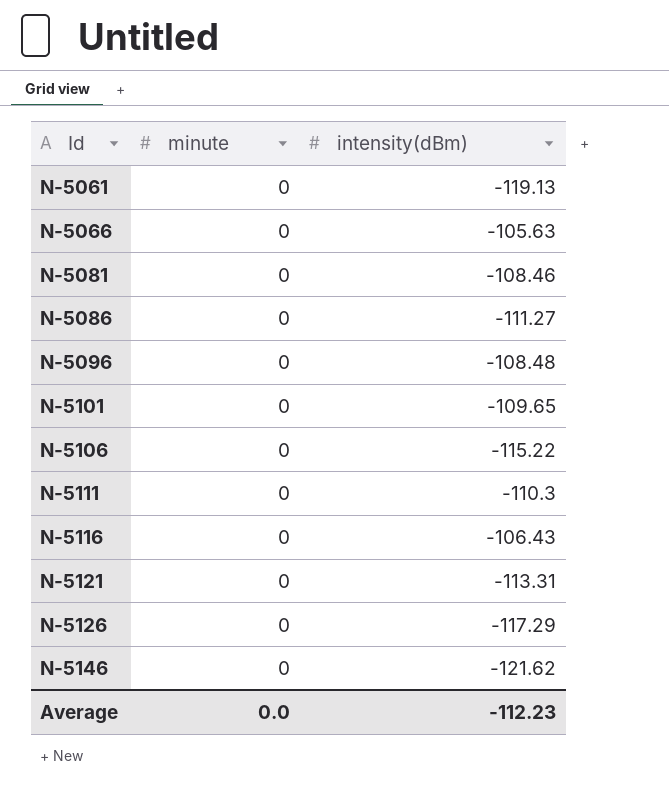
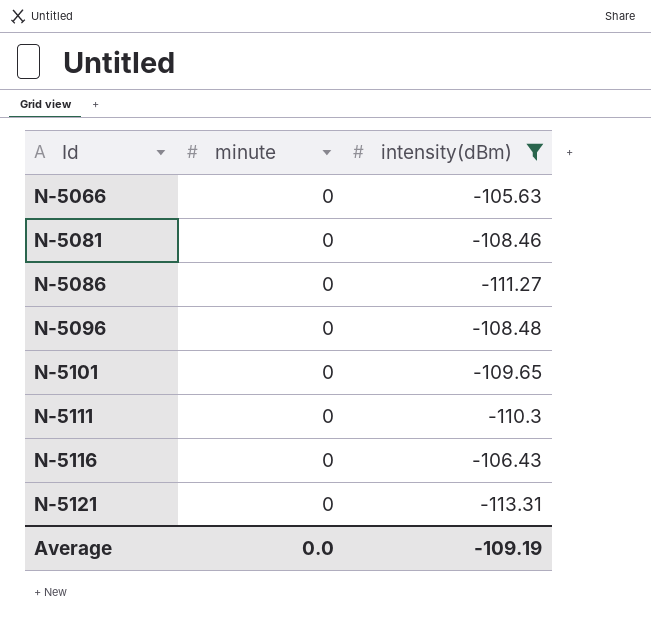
filter: none -> intensity(dBm) >= -113.31
Average | intensity(dBm): -112.23 -> -109.19

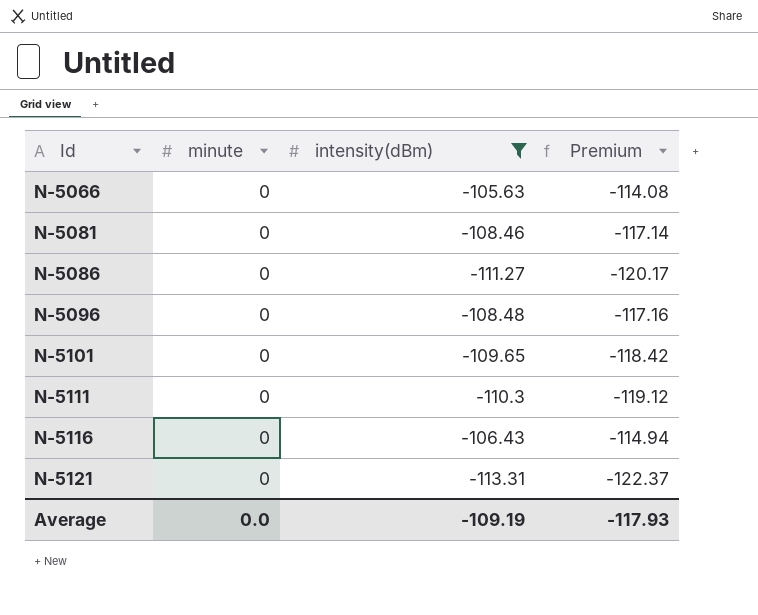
column Premium | formula: none -> [intensity(dBm)] * 1.08

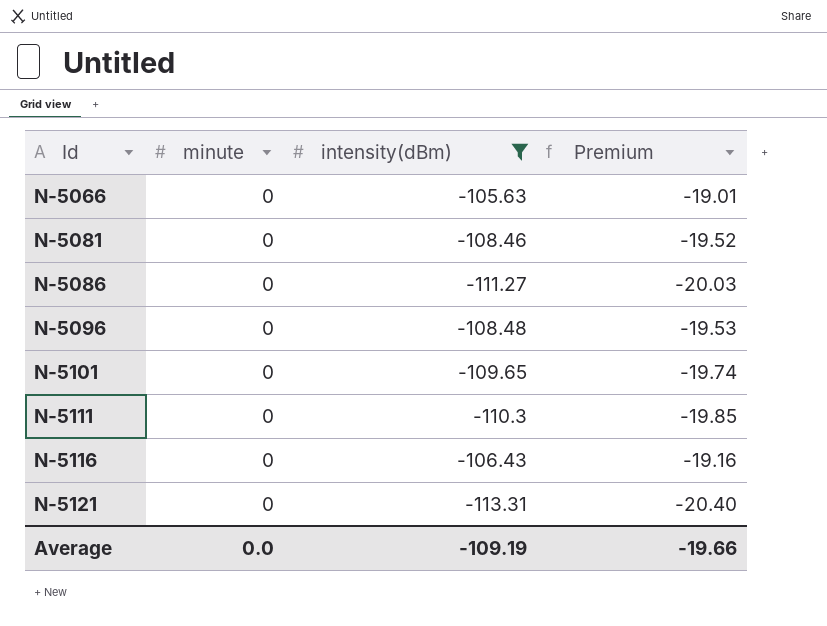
column Premium | formula: [intensity(dBm)] * 1.08 -> [intensity(dBm)] * 0.18
Average | Premium: -117.93 -> -19.66

